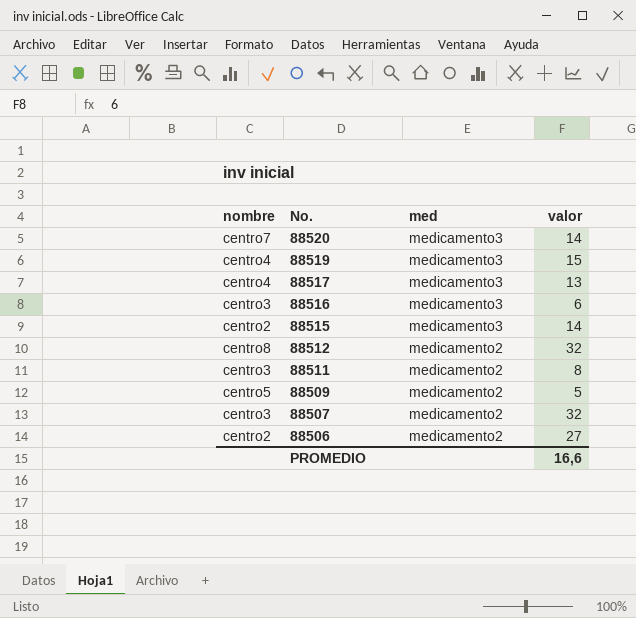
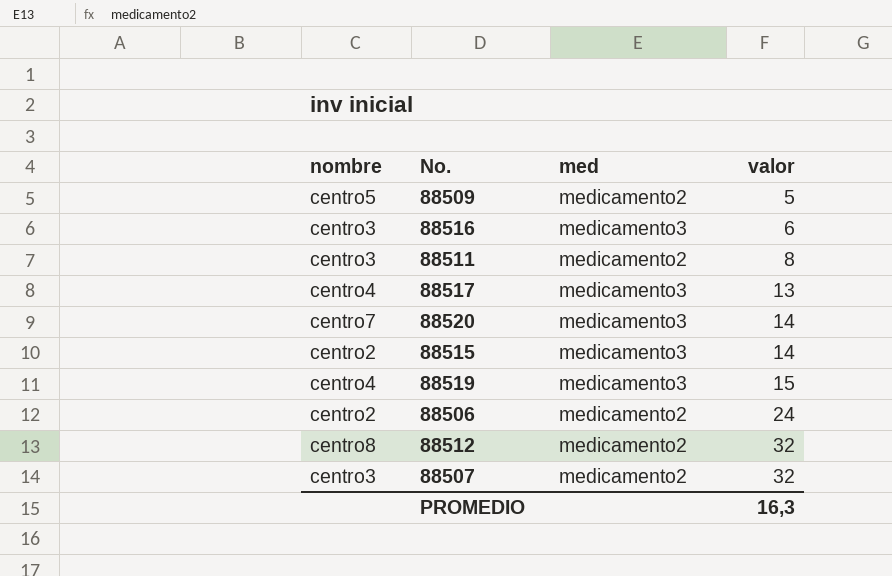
row order: No. descending -> valor ascending
88506 | valor: 27 -> 24
PROMEDIO | valor: 16,6 -> 16,3

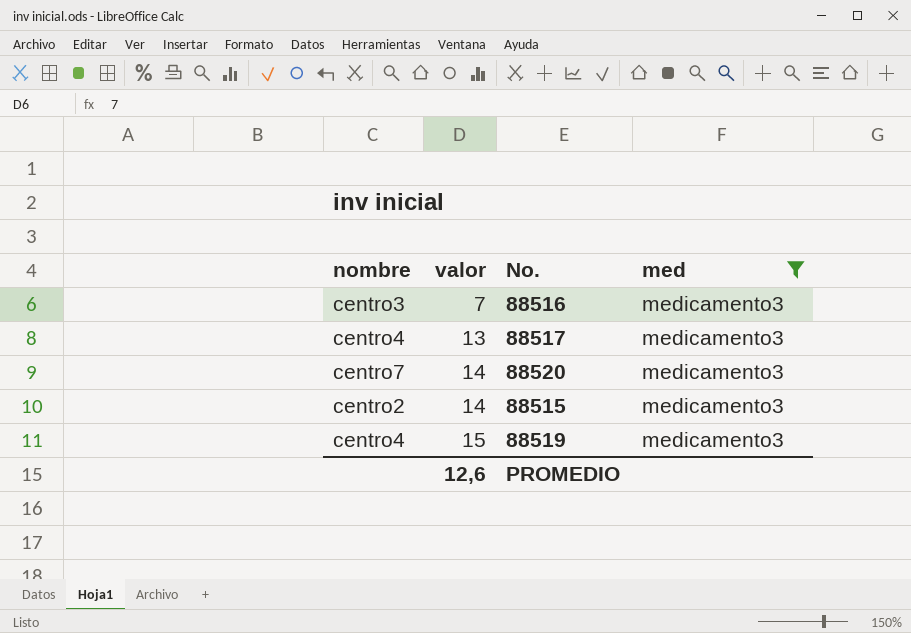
filter: none -> med = medicamento3
column valor | position: 4 -> 2
88516 | valor: 6 -> 7
PROMEDIO | valor: 16,3 -> 12,6

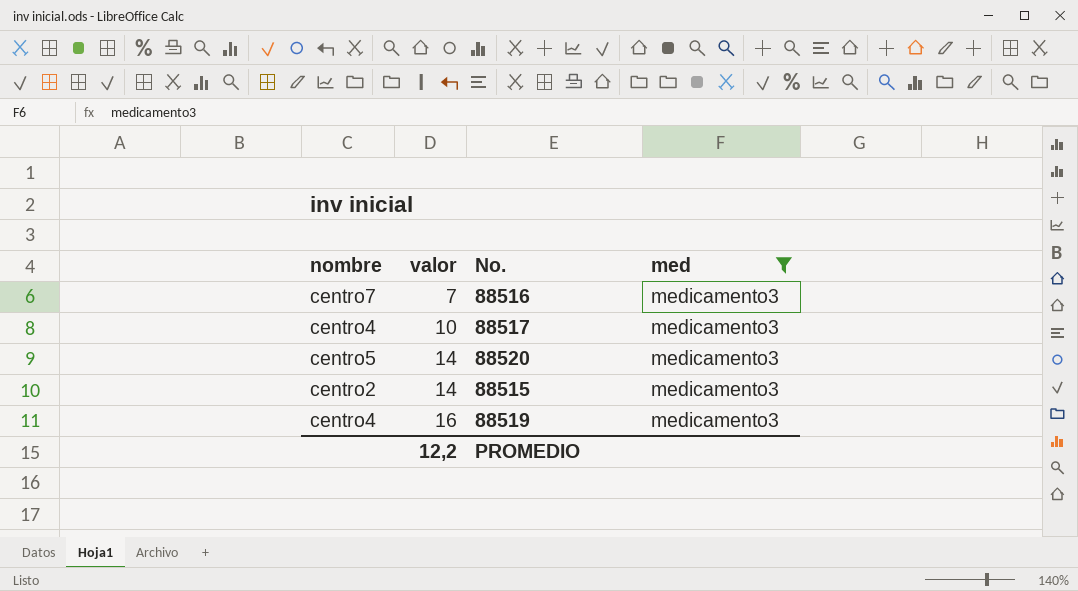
88516 | nombre: centro3 -> centro7
88517 | valor: 13 -> 10
88520 | nombre: centro7 -> centro5
88519 | valor: 15 -> 16
PROMEDIO | valor: 12,6 -> 12,2

